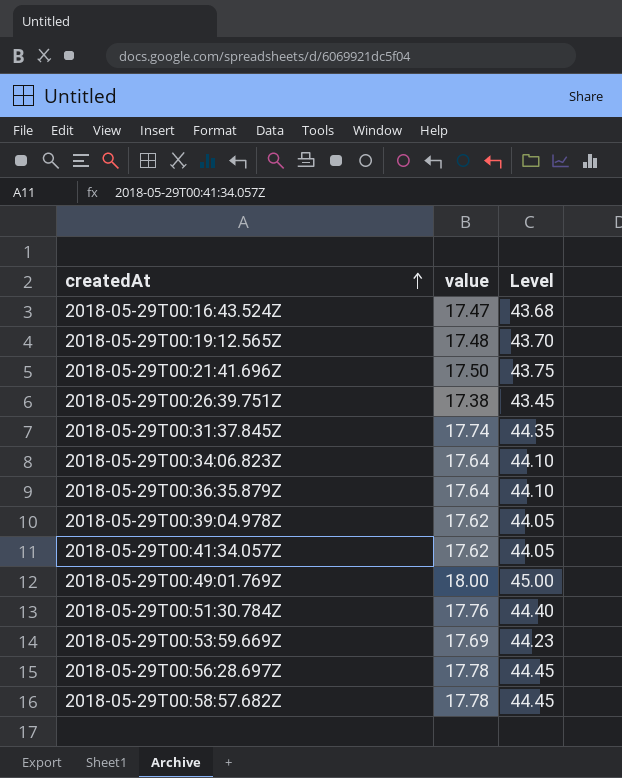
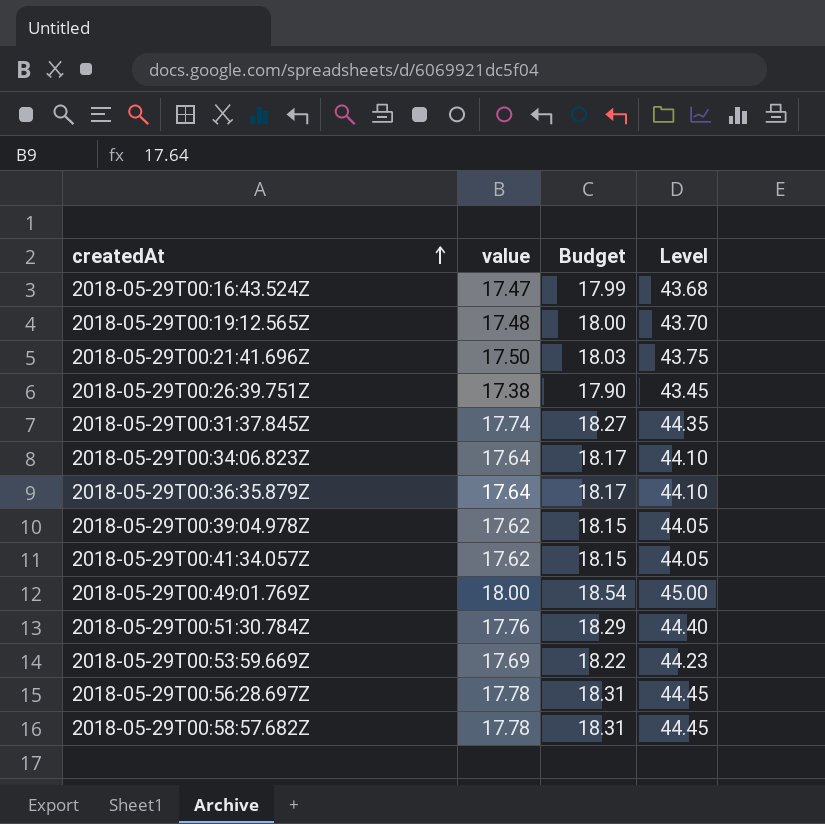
column Budget | formula: none -> [value] * 1.03

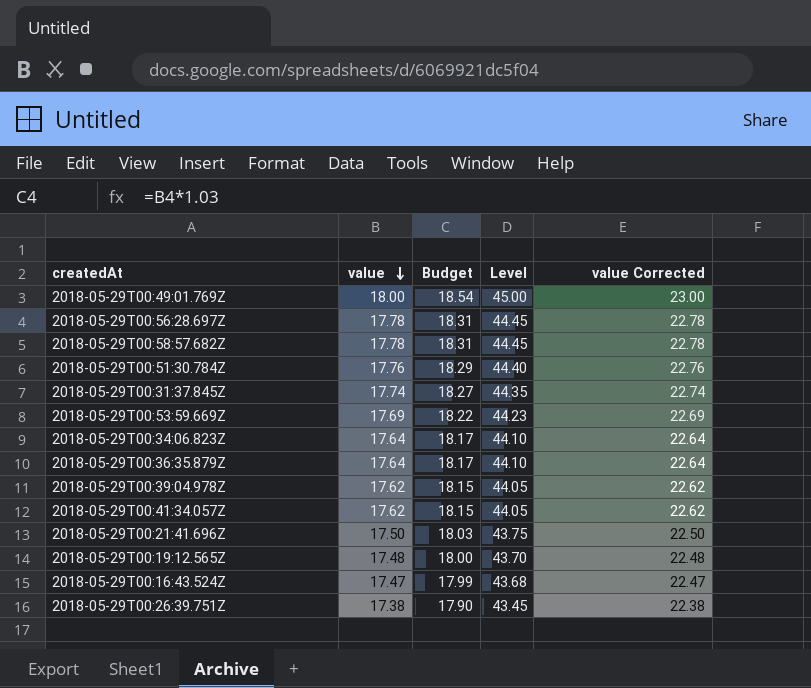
row order: createdAt ascending -> value descending
column value Corrected | formula: none -> [value] + 5

